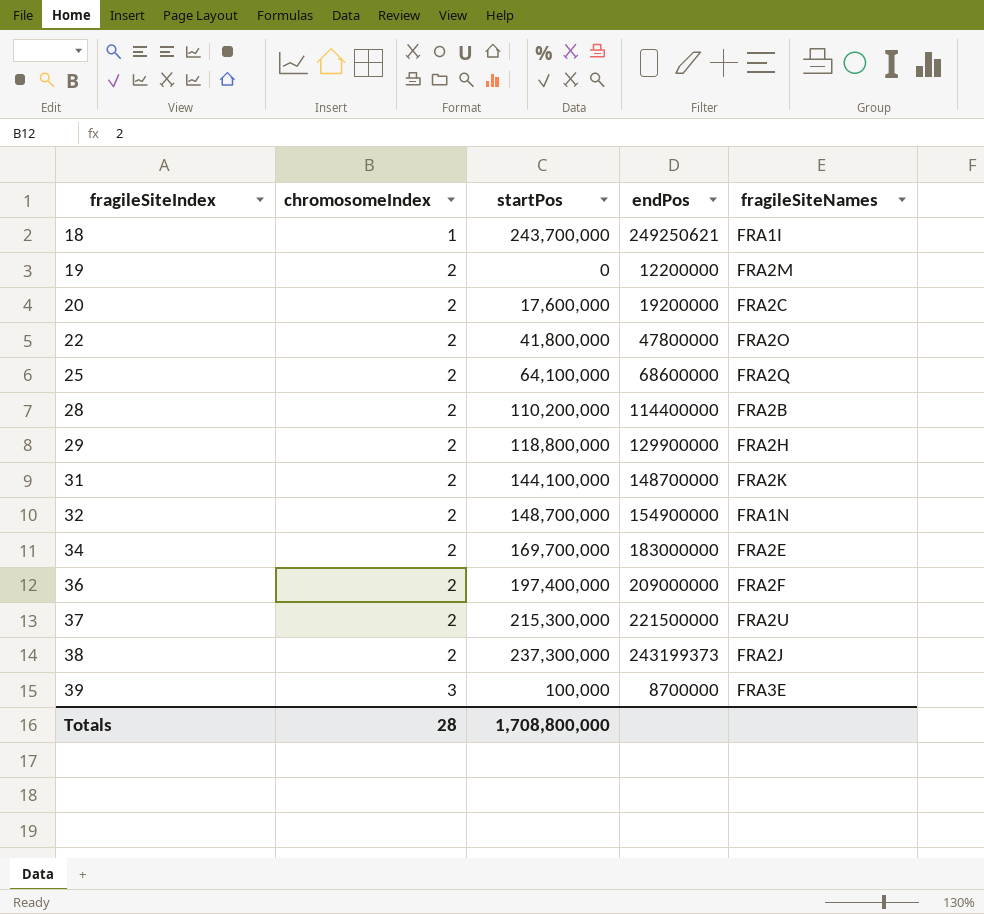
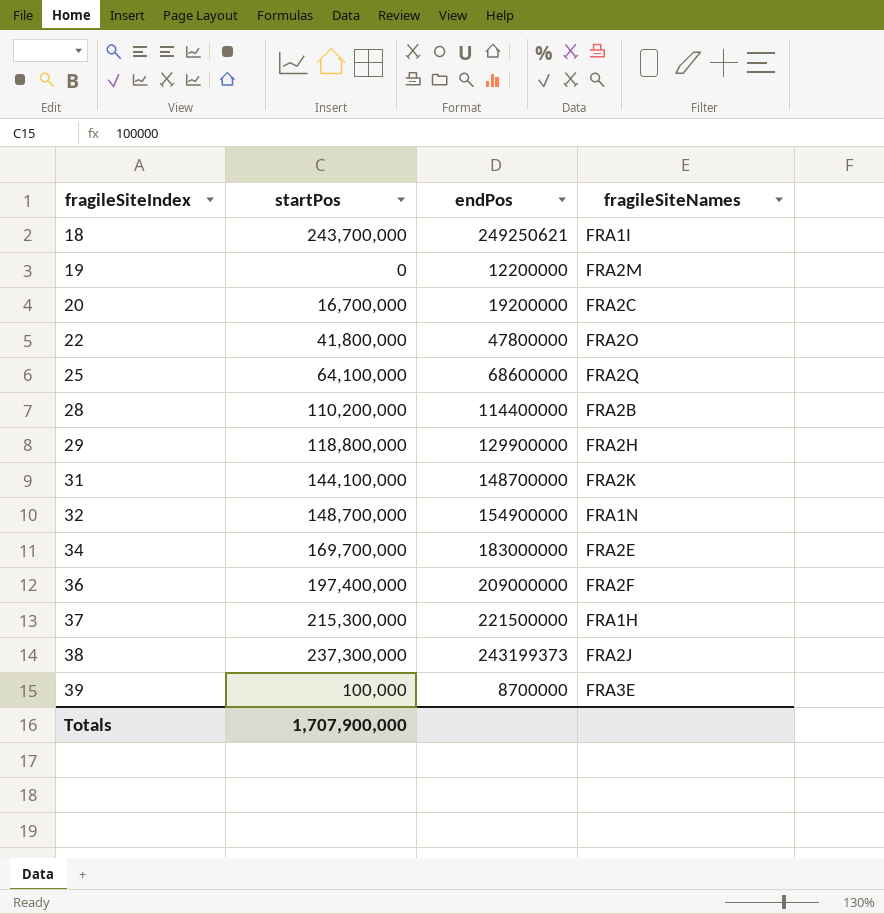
column chromosomeIndex | position: 2 -> none
20 | startPos: 17,600,000 -> 16,700,000
37 | fragileSiteNames: FRA2U -> FRA1H
Totals | startPos: 1,708,800,000 -> 1,707,900,000

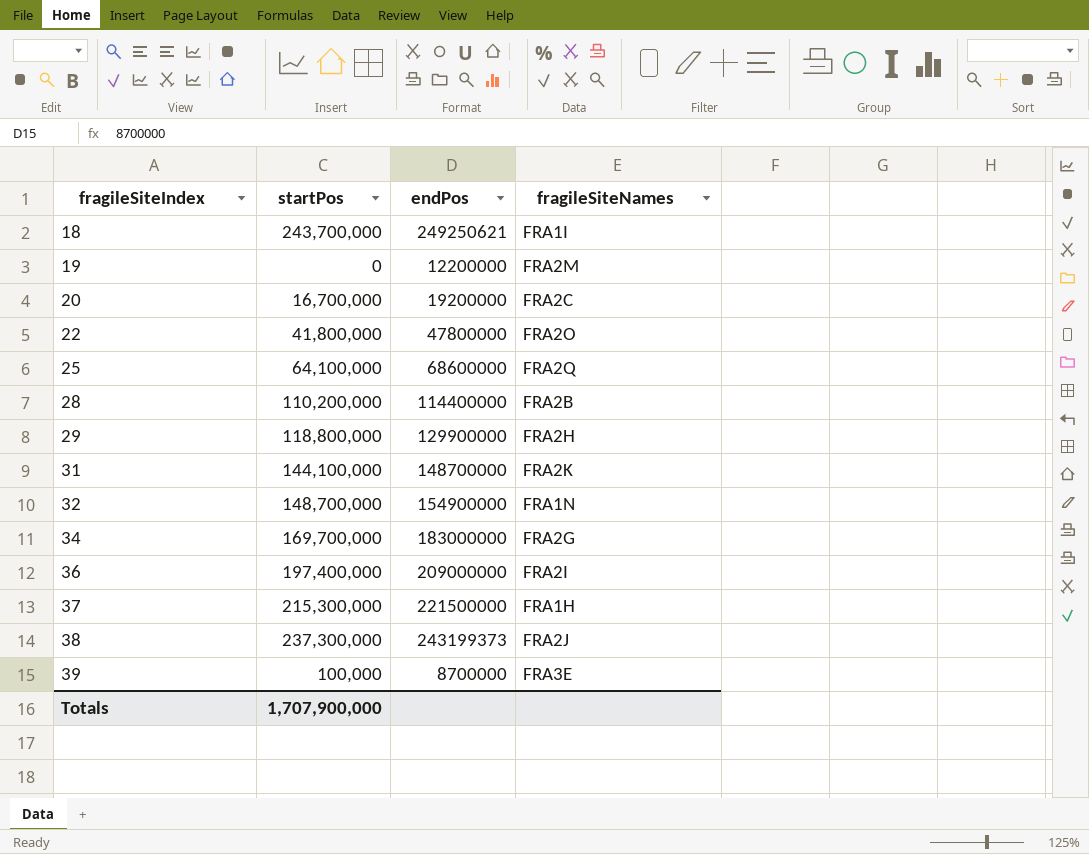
34 | fragileSiteNames: FRA2E -> FRA2G
36 | fragileSiteNames: FRA2F -> FRA2I

